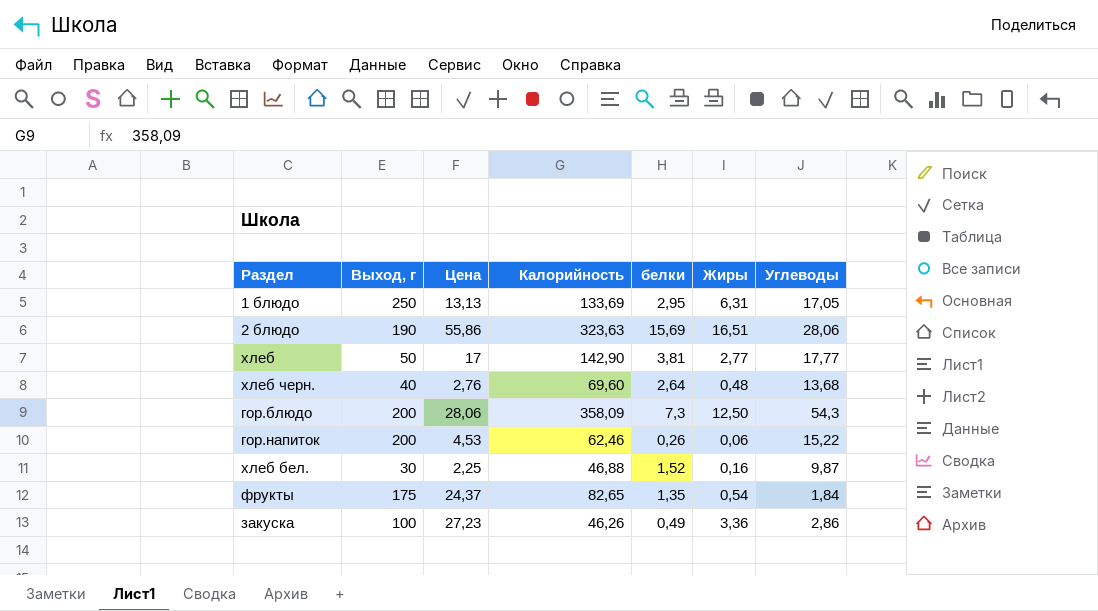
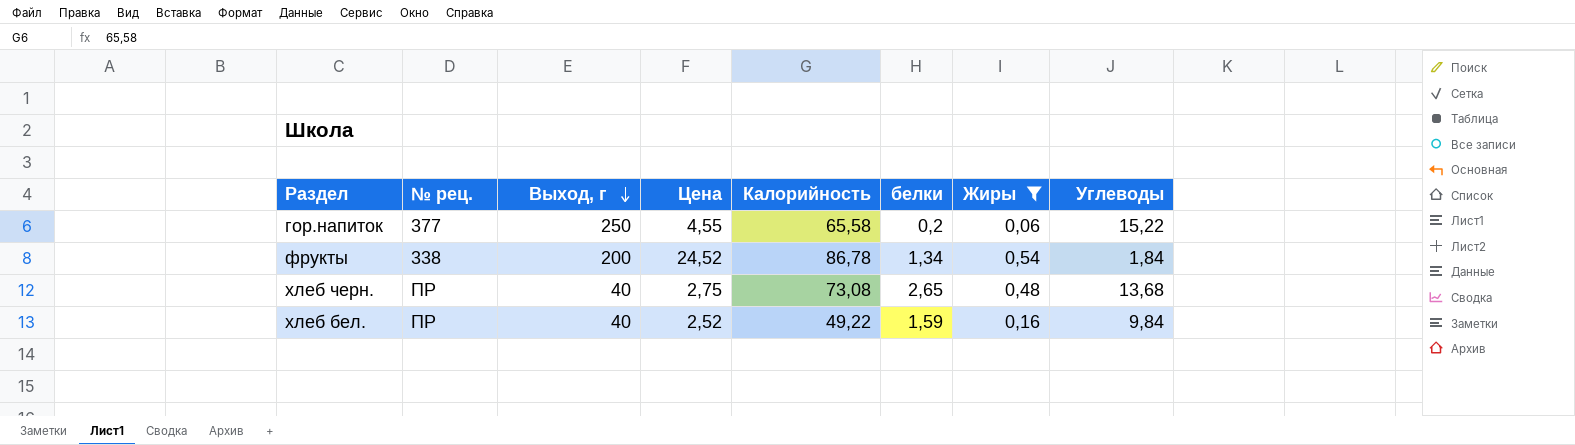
filter: none -> Жиры <= 0,54
row order: none -> Выход, г descending
column № рец. | position: none -> 2
гор.напиток | Выход, г: 200 -> 250
гор.напиток | Цена: 4,53 -> 4,55
гор.напиток | Калорийность: 62,46 -> 65,58
гор.напиток | белки: 0,26 -> 0,2
фрукты | Выход, г: 175 -> 200
фрукты | Цена: 24,37 -> 24,52
фрукты | Калорийность: 82,65 -> 86,78
фрукты | белки: 1,35 -> 1,34
хлеб черн. | Цена: 2,76 -> 2,75
хлеб черн. | Калорийность: 69,60 -> 73,08
хлеб черн. | белки: 2,64 -> 2,65
хлеб бел. | Выход, г: 30 -> 40
хлеб бел. | Цена: 2,25 -> 2,52
хлеб бел. | Калорийность: 46,88 -> 49,22
хлеб бел. | белки: 1,52 -> 1,59
хлеб бел. | Углеводы: 9,87 -> 9,84

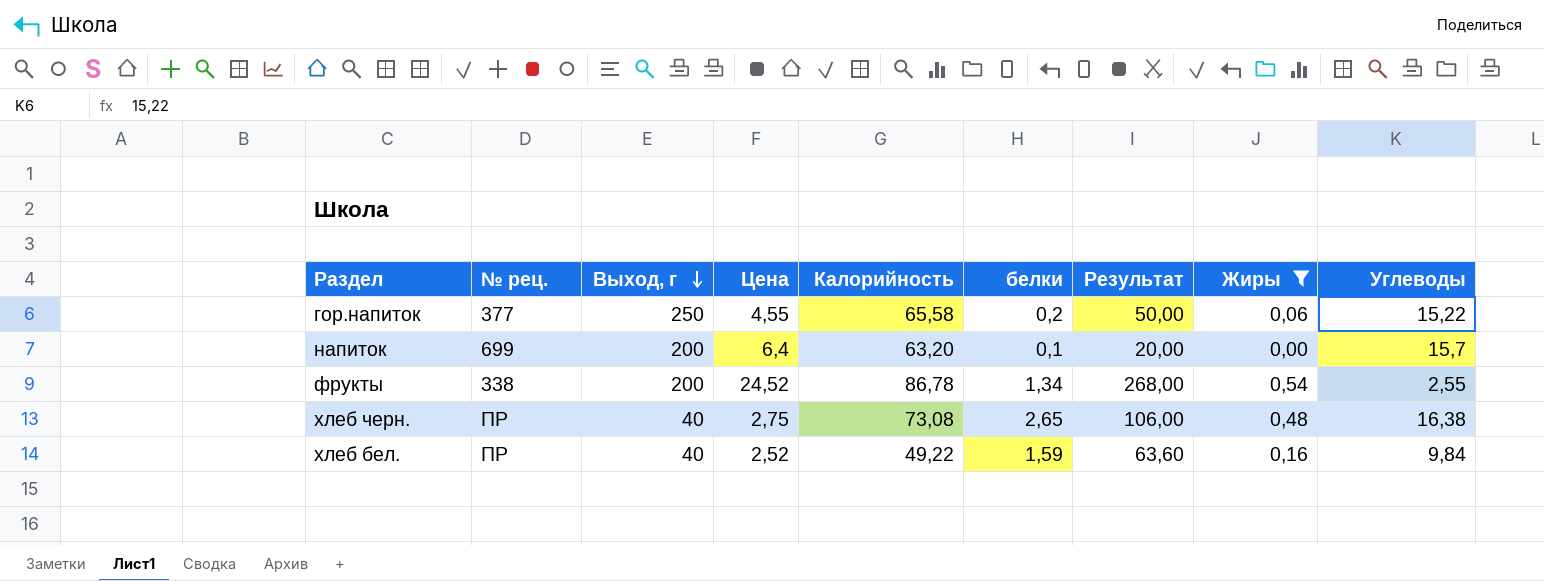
column Результат | formula: none -> [Выход, г] * [белки]
row напиток: none -> 699 | 200 | 6,4 | 63,20 | 0,1 | 20,00 | 0,00 | 15,7
фрукты | Углеводы: 1,84 -> 2,55
хлеб черн. | Углеводы: 13,68 -> 16,38

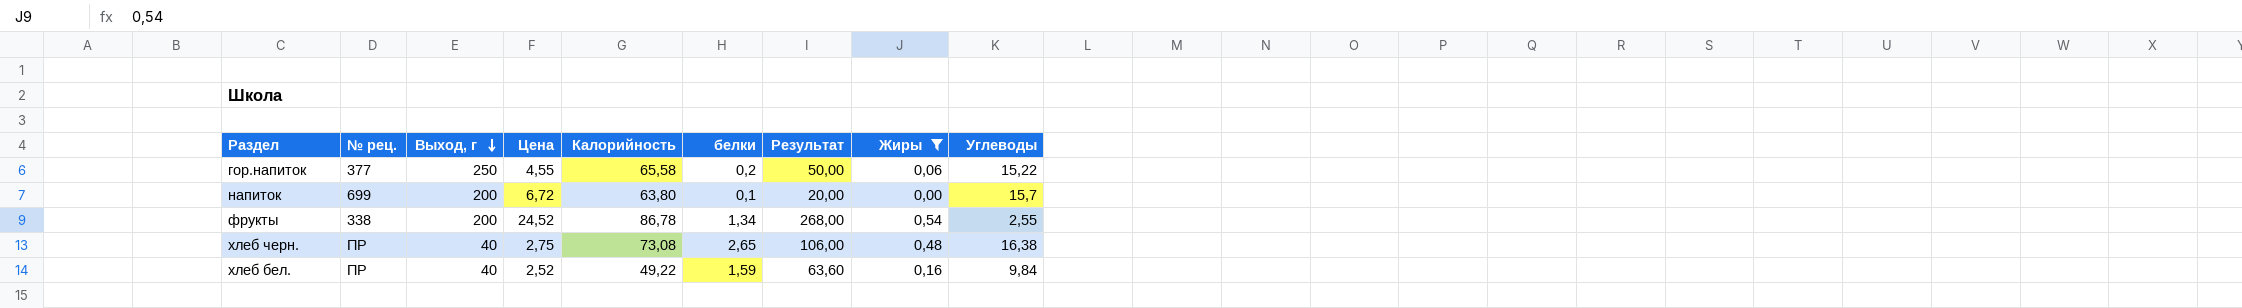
напиток | Цена: 6,4 -> 6,72
напиток | Калорийность: 63,20 -> 63,80

